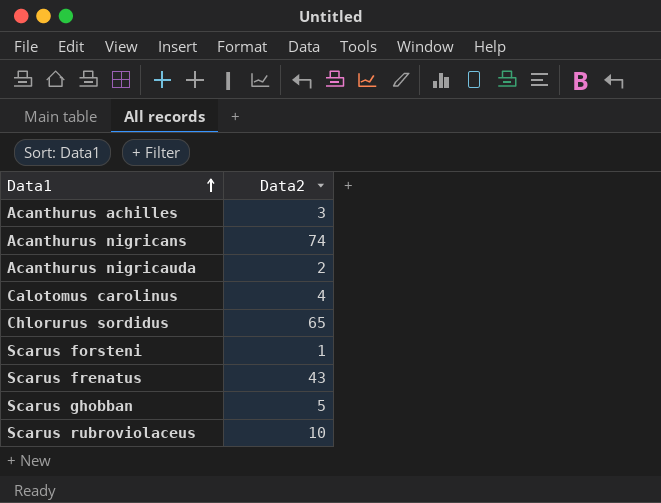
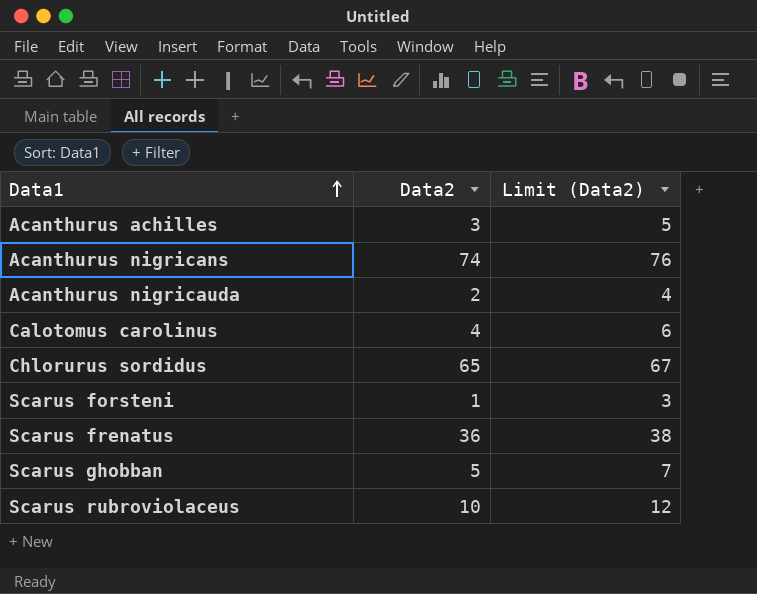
column Limit (Data2) | formula: none -> [Data2] + 2
Scarus frenatus | Data2: 43 -> 36

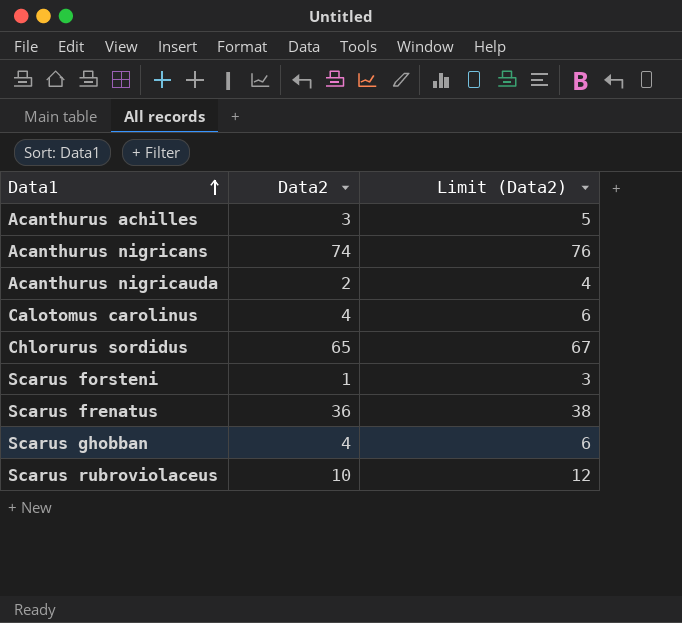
Scarus ghobban | Data2: 5 -> 4
Scarus ghobban | Limit (Data2): 7 -> 6

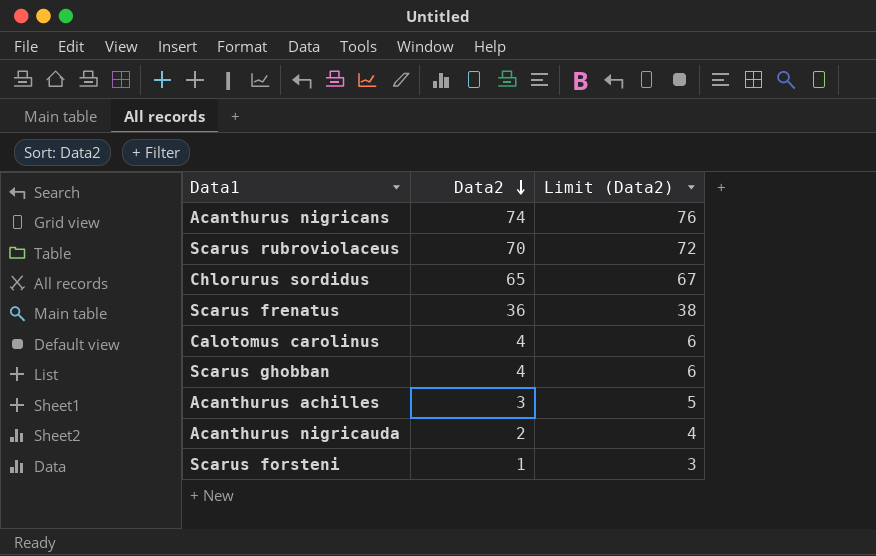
row order: Data1 ascending -> Data2 descending
Scarus rubroviolaceus | Data2: 10 -> 70
Scarus rubroviolaceus | Limit (Data2): 12 -> 72

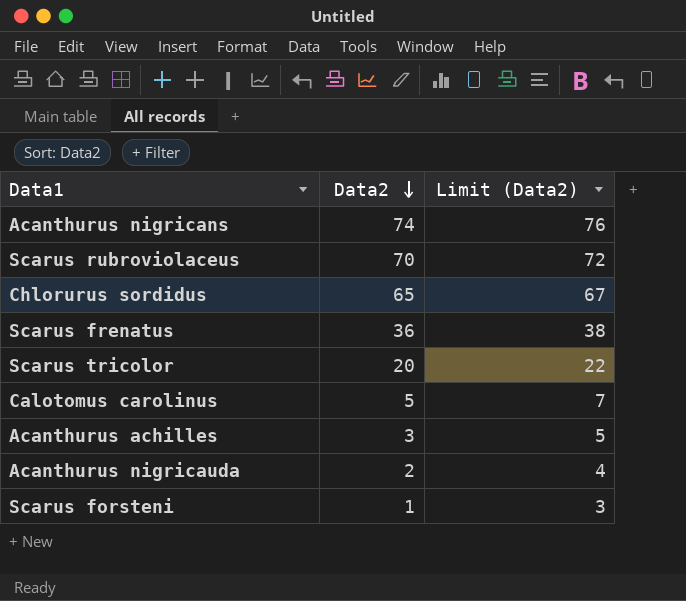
row Scarus ghobban: 4 | 6 -> none
row Scarus tricolor: none -> 20 | 22
Calotomus carolinus | Data2: 4 -> 5
Calotomus carolinus | Limit (Data2): 6 -> 7

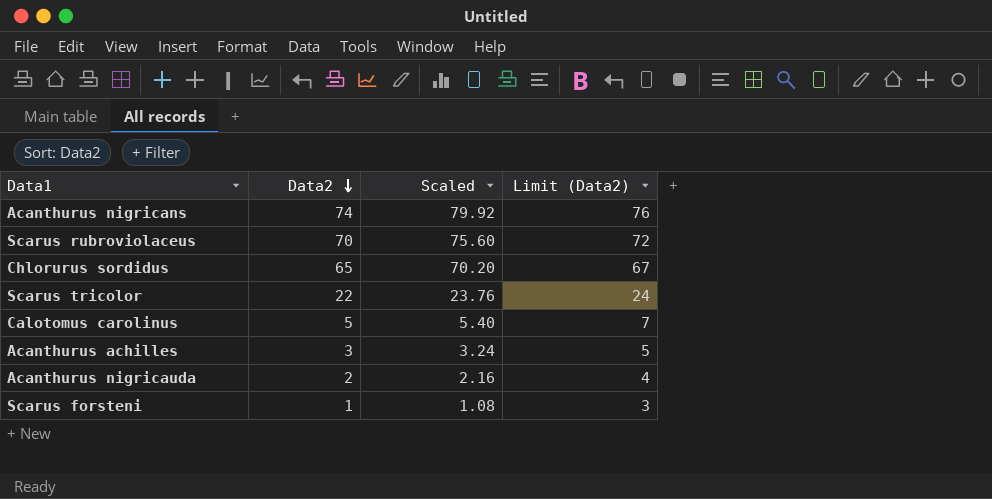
column Scaled | formula: none -> [Data2] * 1.08
row Scarus frenatus: 36 | 38 -> none
Scarus tricolor | Data2: 20 -> 22
Scarus tricolor | Limit (Data2): 22 -> 24

